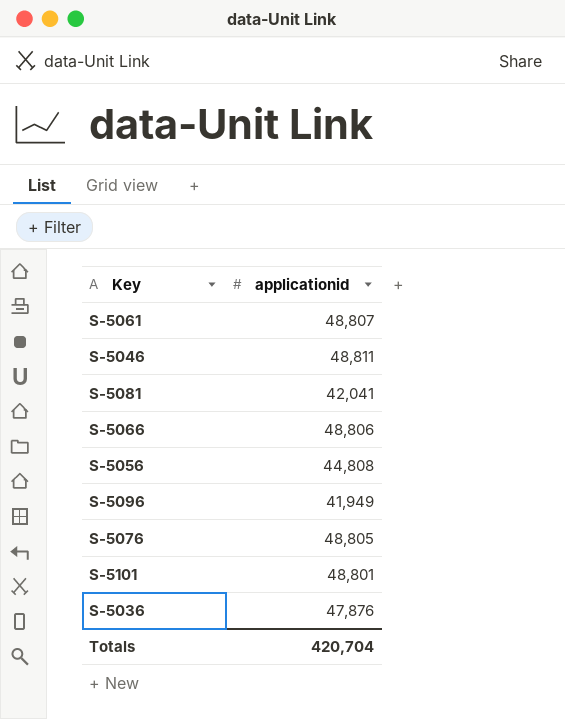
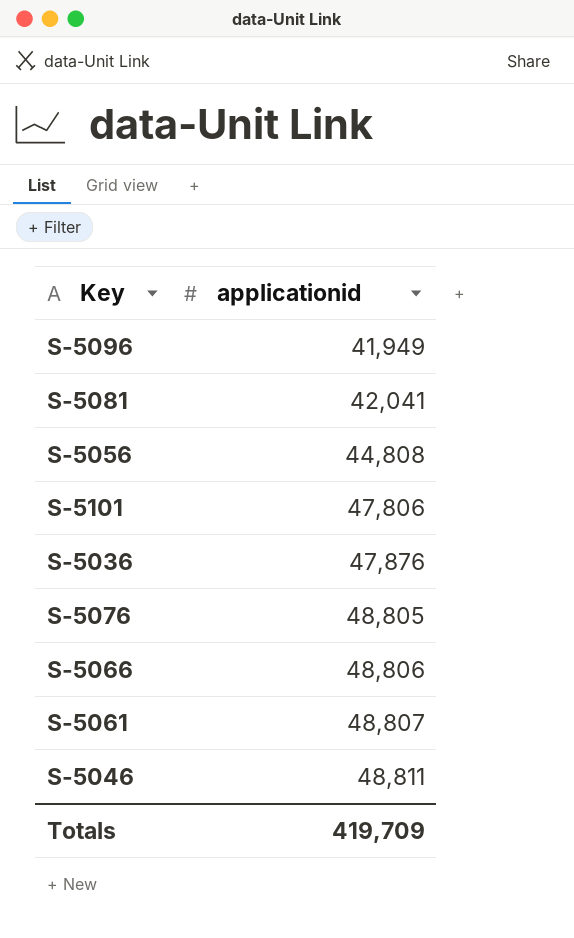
row order: none -> applicationid ascending
S-5101 | applicationid: 48,801 -> 47,806
Totals | applicationid: 420,704 -> 419,709

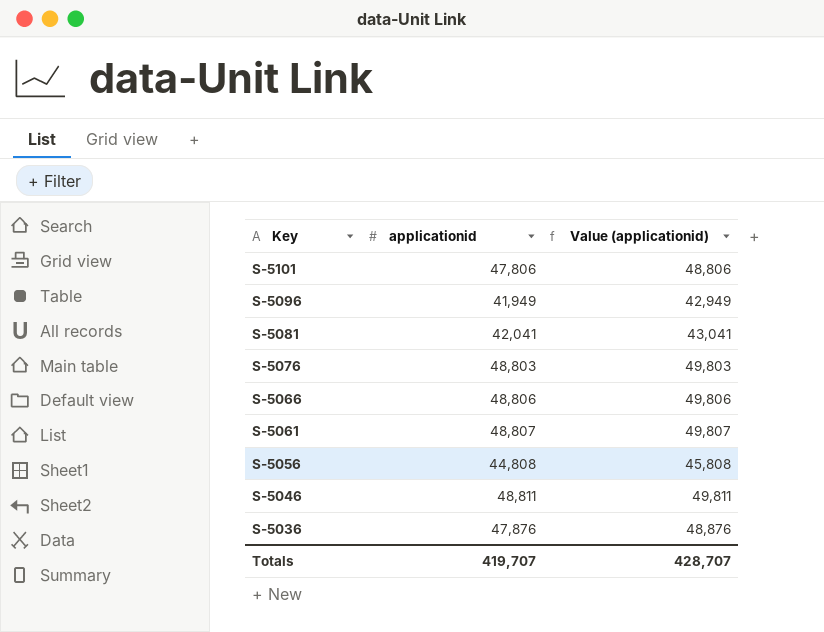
row order: applicationid ascending -> Key descending
column Value (applicationid) | formula: none -> [applicationid] + 1000
S-5076 | applicationid: 48,805 -> 48,803
Totals | applicationid: 419,709 -> 419,707

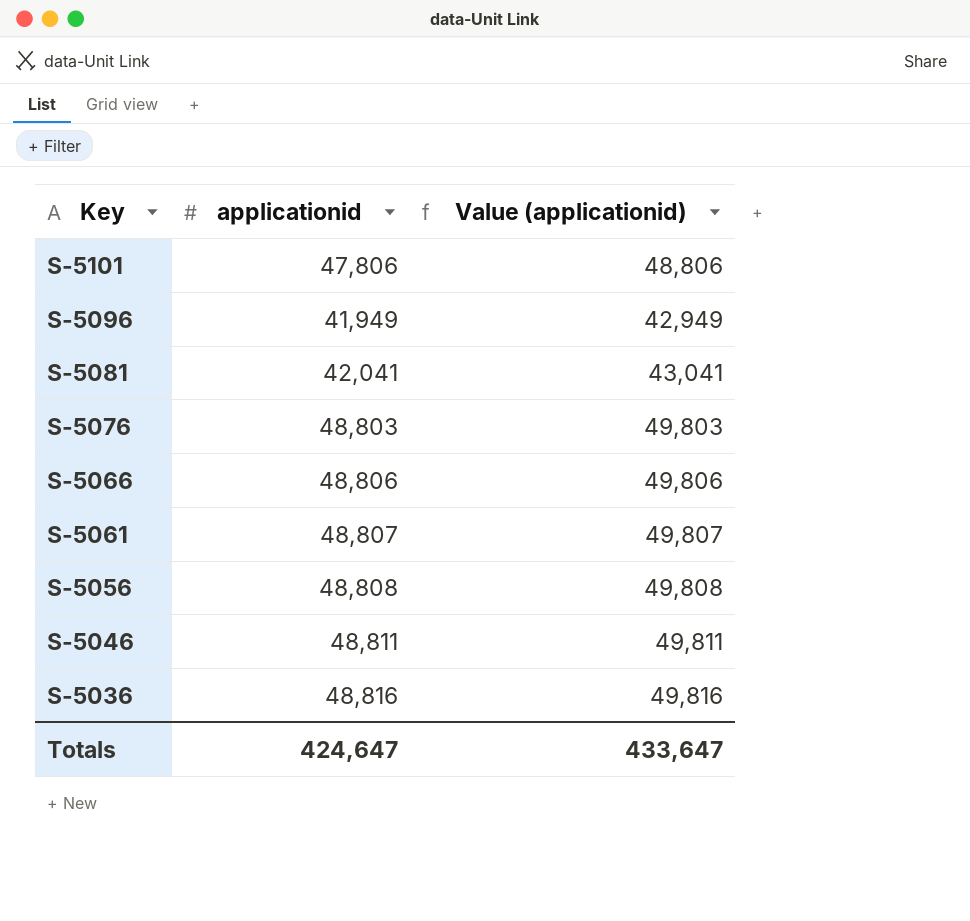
S-5056 | applicationid: 44,808 -> 48,808
S-5056 | Value (applicationid): 45,808 -> 49,808
S-5036 | applicationid: 47,876 -> 48,816
S-5036 | Value (applicationid): 48,876 -> 49,816
Totals | applicationid: 419,707 -> 424,647
Totals | Value (applicationid): 428,707 -> 433,647

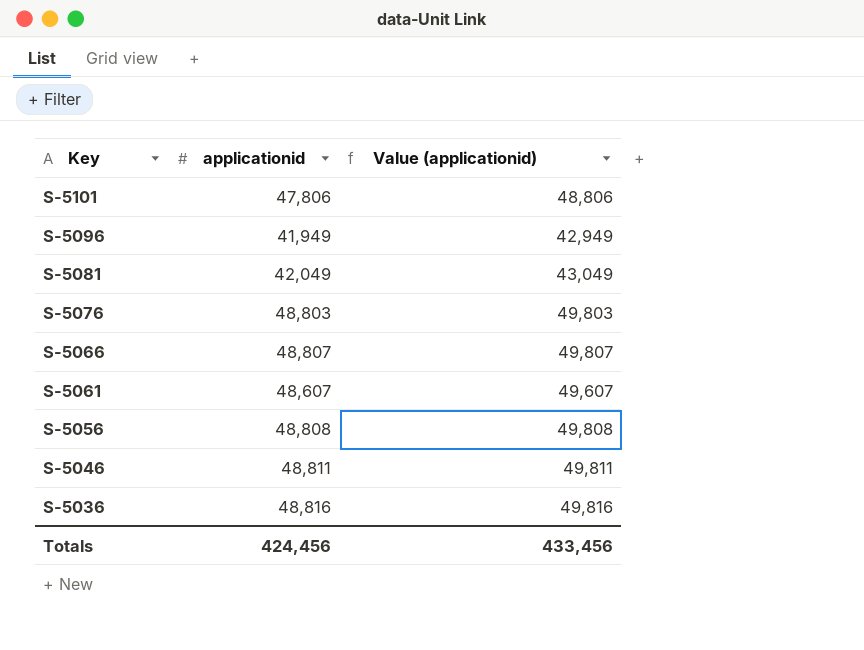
S-5081 | applicationid: 42,041 -> 42,049
S-5081 | Value (applicationid): 43,041 -> 43,049
S-5066 | applicationid: 48,806 -> 48,807
S-5066 | Value (applicationid): 49,806 -> 49,807
S-5061 | applicationid: 48,807 -> 48,607
S-5061 | Value (applicationid): 49,807 -> 49,607
Totals | applicationid: 424,647 -> 424,456
Totals | Value (applicationid): 433,647 -> 433,456

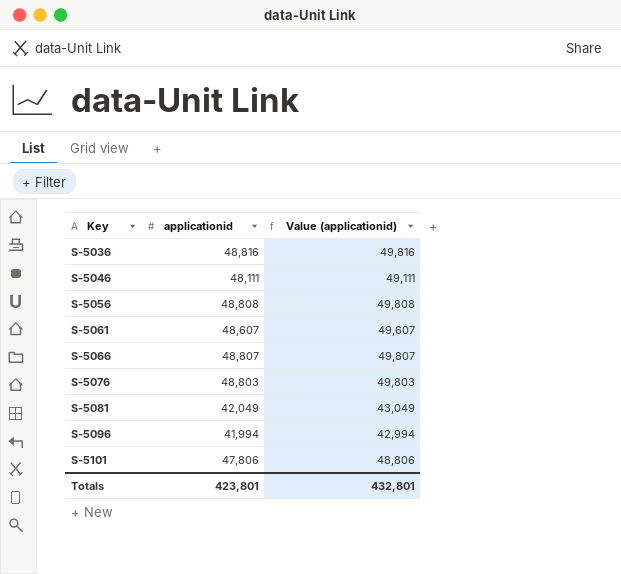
row order: Key descending -> Key ascending
S-5046 | applicationid: 48,811 -> 48,111
S-5046 | Value (applicationid): 49,811 -> 49,111
S-5096 | applicationid: 41,949 -> 41,994
S-5096 | Value (applicationid): 42,949 -> 42,994
Totals | applicationid: 424,456 -> 423,801
Totals | Value (applicationid): 433,456 -> 432,801

